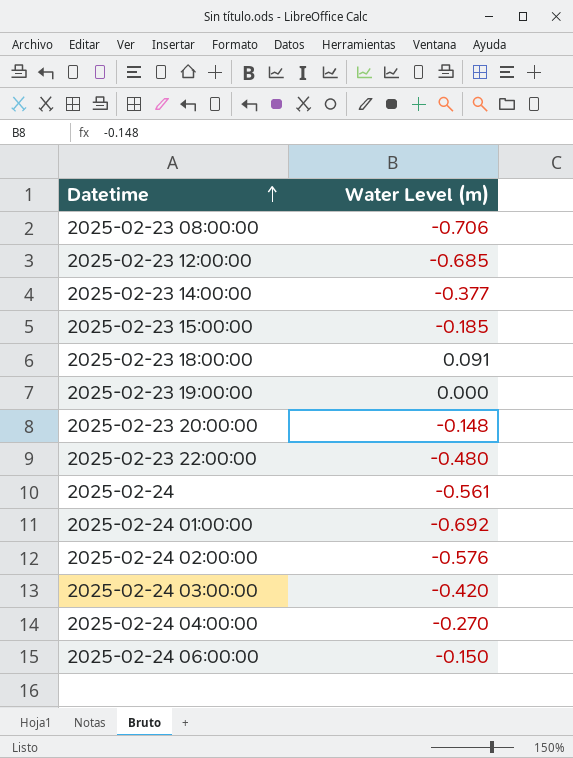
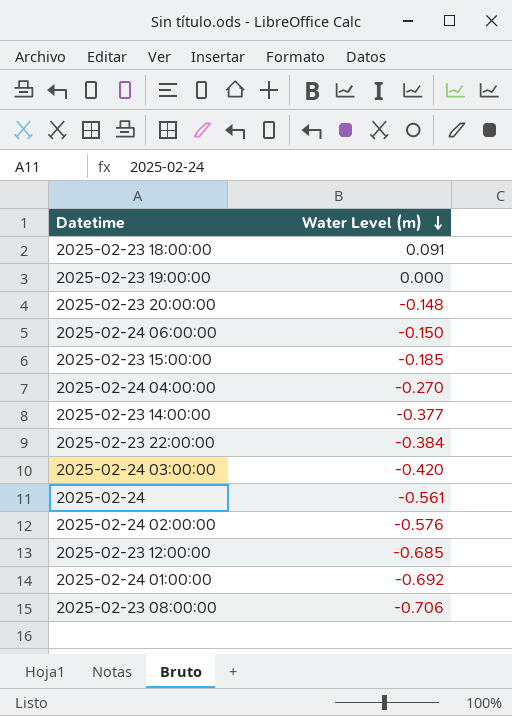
row order: Datetime ascending -> Water Level (m) descending
2025-02-23 22:00:00 | Water Level (m): -0.480 -> -0.384

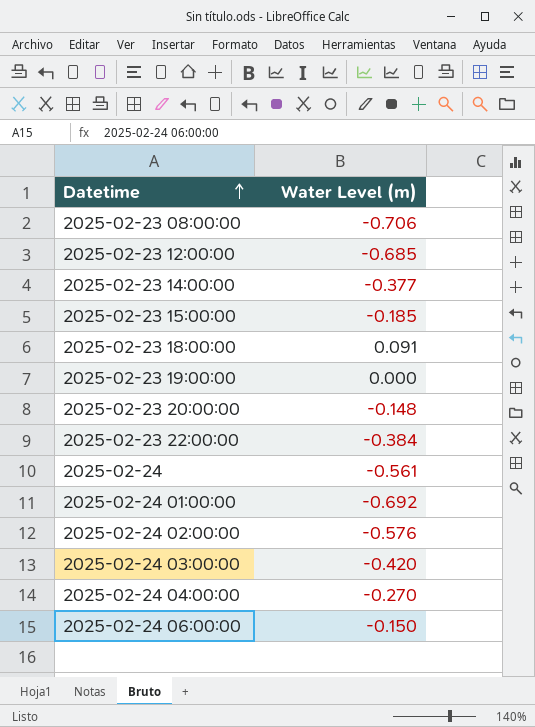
row order: Water Level (m) descending -> Datetime ascending

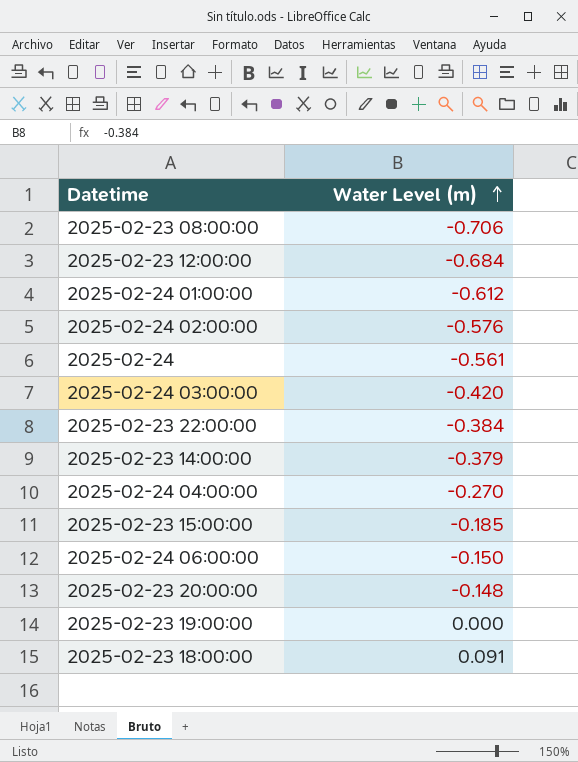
row order: Datetime ascending -> Water Level (m) ascending
2025-02-23 12:00:00 | Water Level (m): -0.685 -> -0.684
2025-02-24 01:00:00 | Water Level (m): -0.692 -> -0.612
2025-02-23 14:00:00 | Water Level (m): -0.377 -> -0.379

